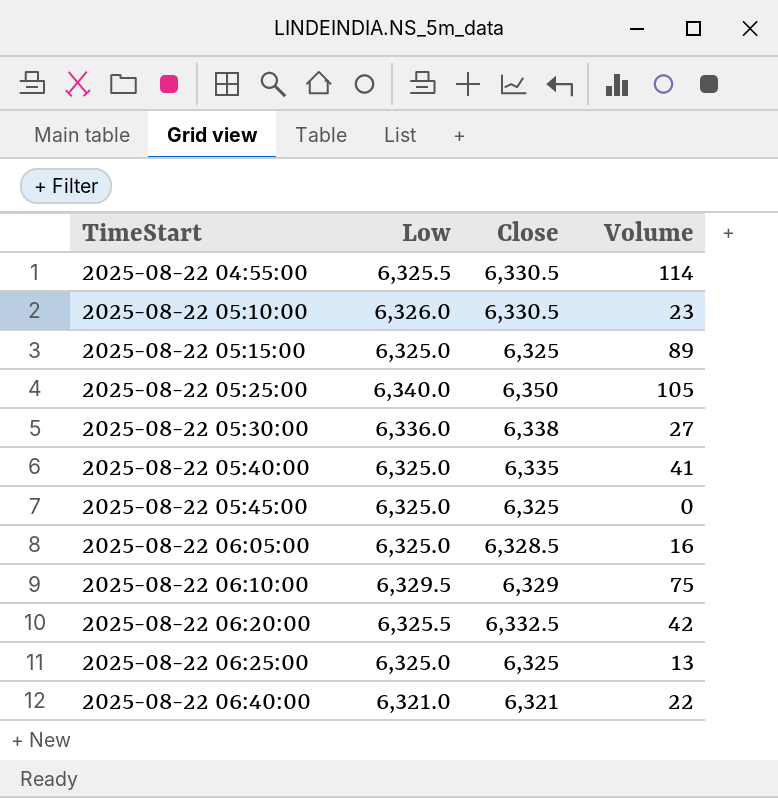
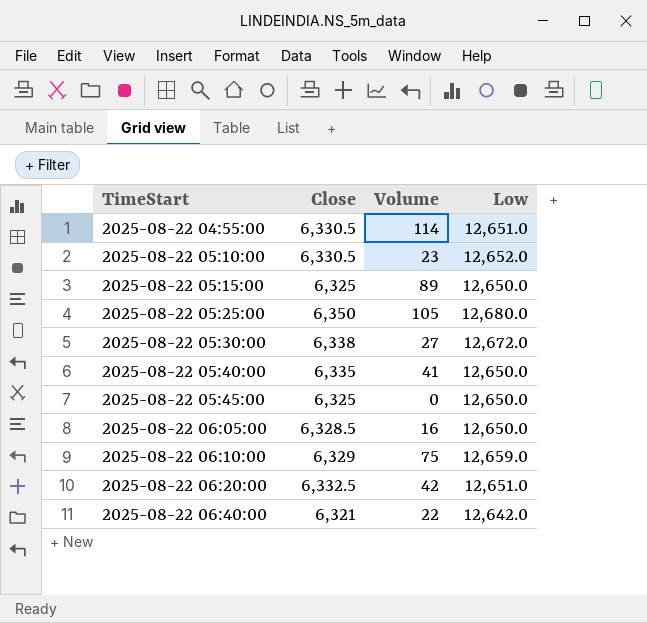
column Low | position: 2 -> 4
row 2025-08-22 06:25:00: 6,325.0 | 6,325 | 13 -> none
2025-08-22 04:55:00 | Low: 6,325.5 -> 12,651.0
2025-08-22 05:10:00 | Low: 6,326.0 -> 12,652.0
2025-08-22 05:15:00 | Low: 6,325.0 -> 12,650.0
2025-08-22 05:25:00 | Low: 6,340.0 -> 12,680.0
2025-08-22 05:30:00 | Low: 6,336.0 -> 12,672.0
2025-08-22 05:40:00 | Low: 6,325.0 -> 12,650.0
2025-08-22 05:45:00 | Low: 6,325.0 -> 12,650.0
2025-08-22 06:05:00 | Low: 6,325.0 -> 12,650.0
2025-08-22 06:10:00 | Low: 6,329.5 -> 12,659.0
2025-08-22 06:20:00 | Low: 6,325.5 -> 12,651.0
2025-08-22 06:40:00 | Low: 6,321.0 -> 12,642.0

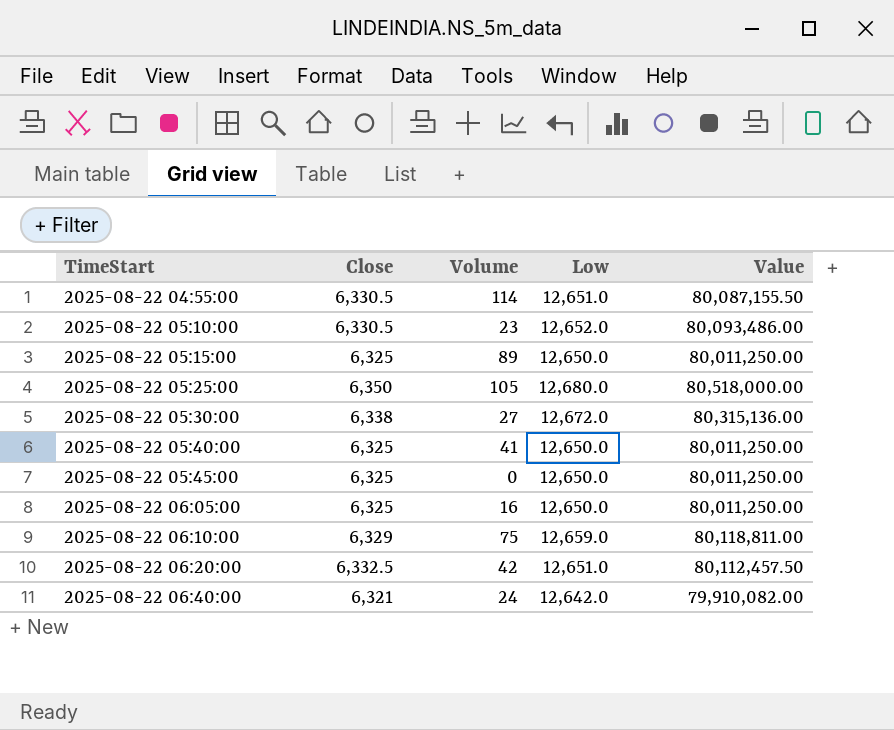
column Value | formula: none -> [Close] * [Low]
2025-08-22 05:40:00 | Close: 6,335 -> 6,325
2025-08-22 06:05:00 | Close: 6,328.5 -> 6,325
2025-08-22 06:40:00 | Volume: 22 -> 24

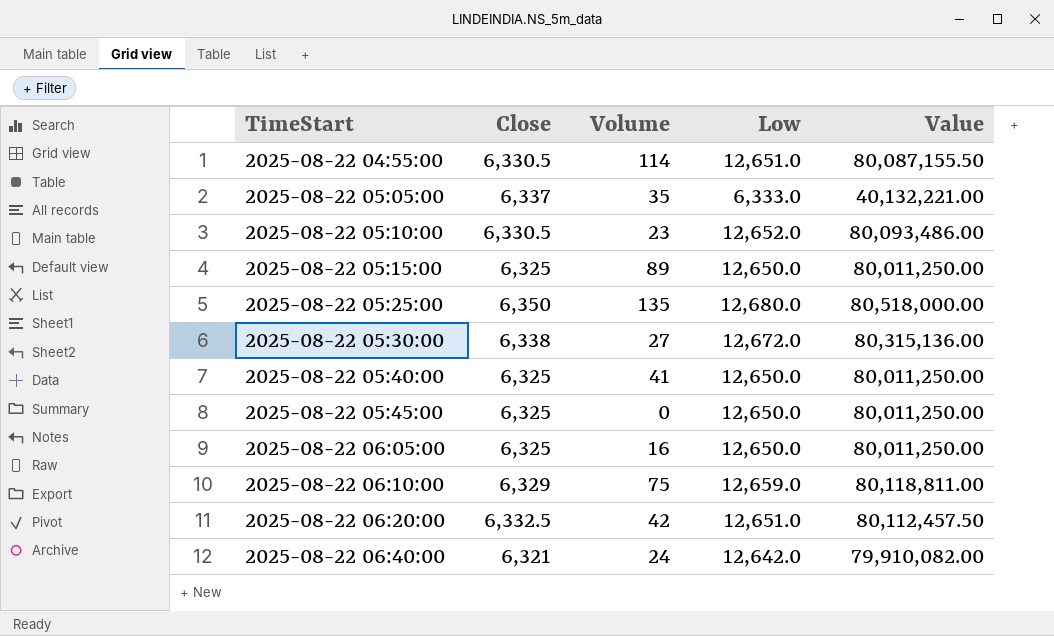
row 2025-08-22 05:05:00: none -> 6,337 | 35 | 6,333.0 | 40,132,221.00
2025-08-22 05:25:00 | Volume: 105 -> 135

